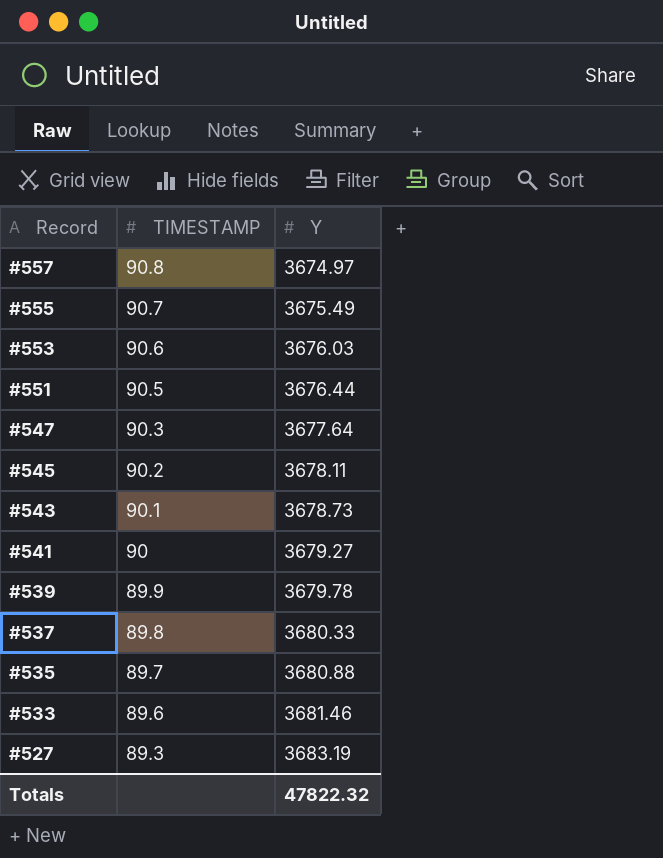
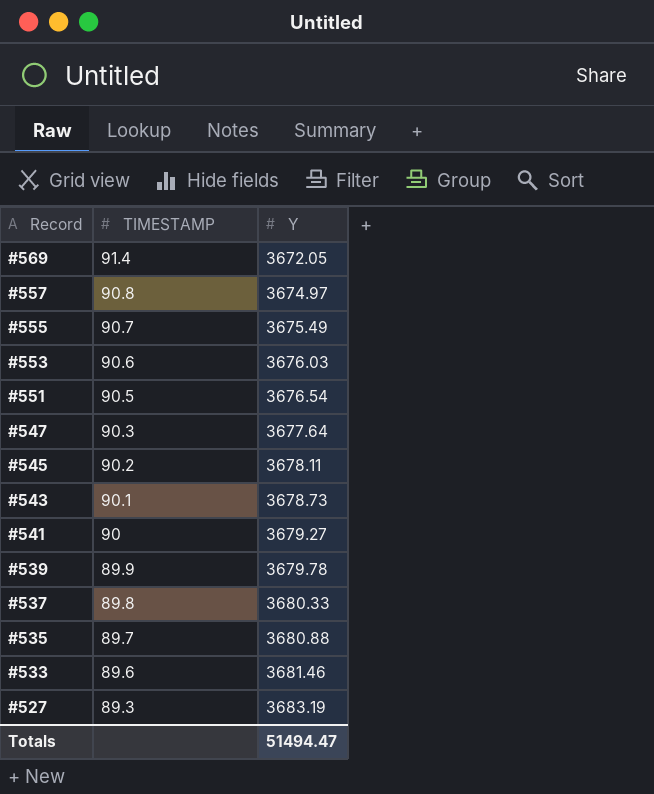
row #569: none -> 91.4 | 3672.05
#551 | Y: 3676.44 -> 3676.54
Totals | Y: 47822.32 -> 51494.47

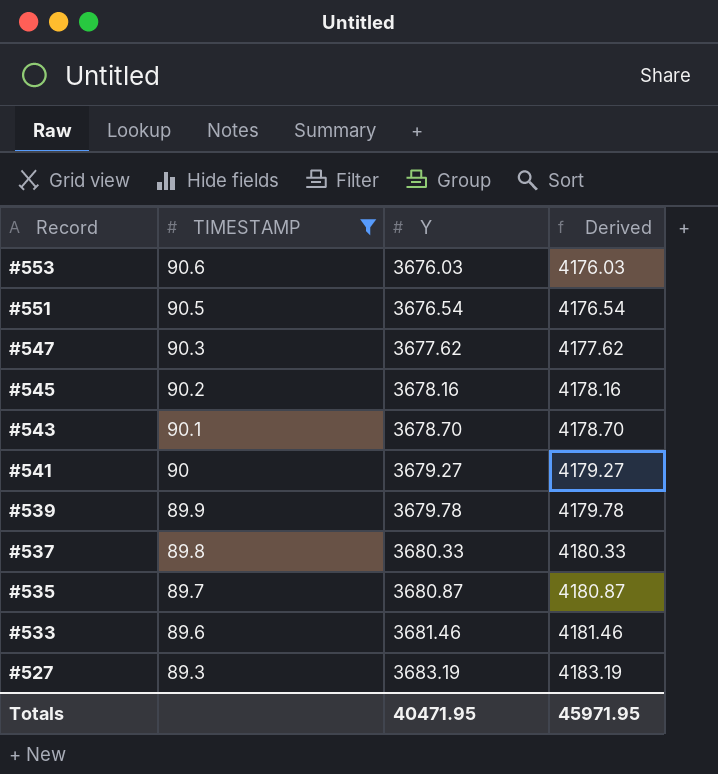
filter: none -> TIMESTAMP <= 90.6
column Derived | formula: none -> [Y] + 500
#547 | Y: 3677.64 -> 3677.62
#545 | Y: 3678.11 -> 3678.16
#543 | Y: 3678.73 -> 3678.70
#535 | Y: 3680.88 -> 3680.87
Totals | Y: 51494.47 -> 40471.95

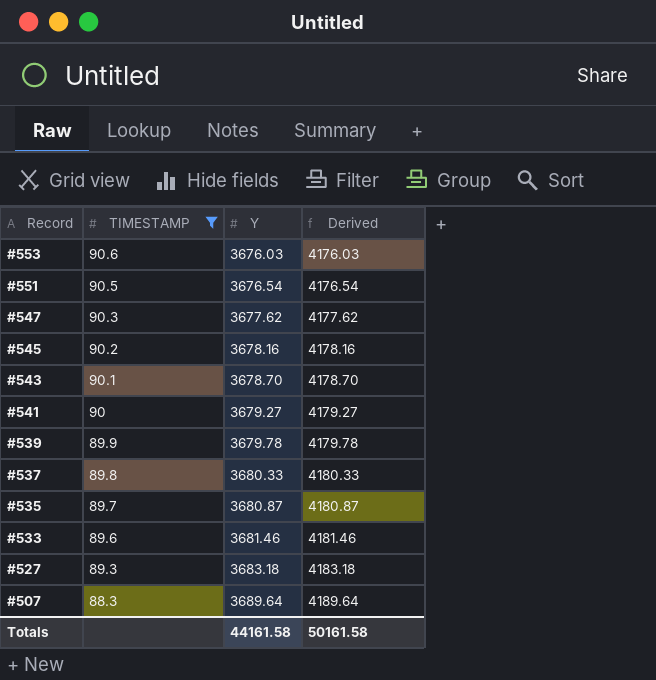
#527 | Y: 3683.19 -> 3683.18
#527 | Derived: 4183.19 -> 4183.18
row #507: none -> 88.3 | 3689.64 | 4189.64
Totals | Y: 40471.95 -> 44161.58
Totals | Derived: 45971.95 -> 50161.58

